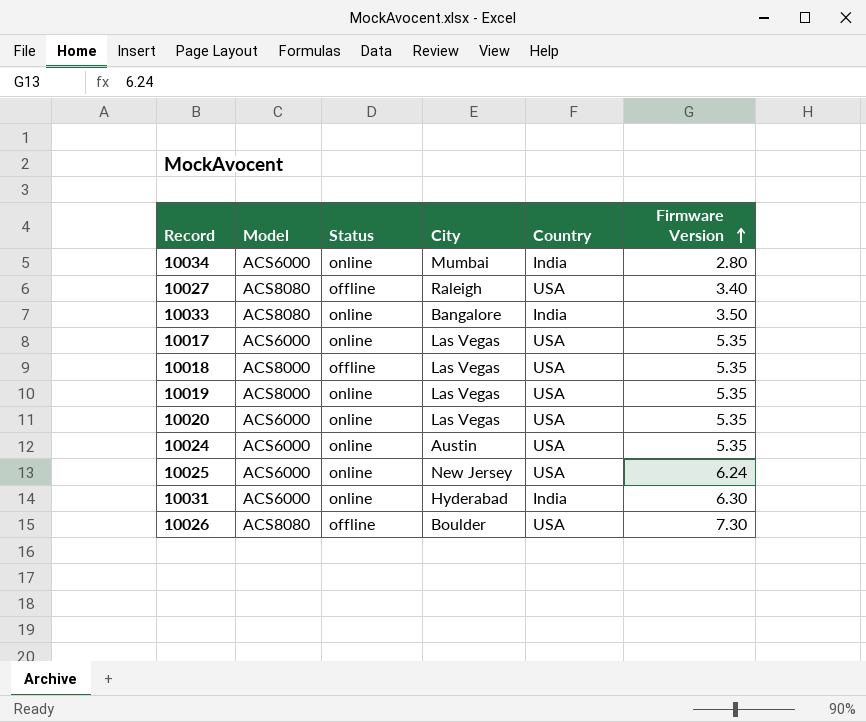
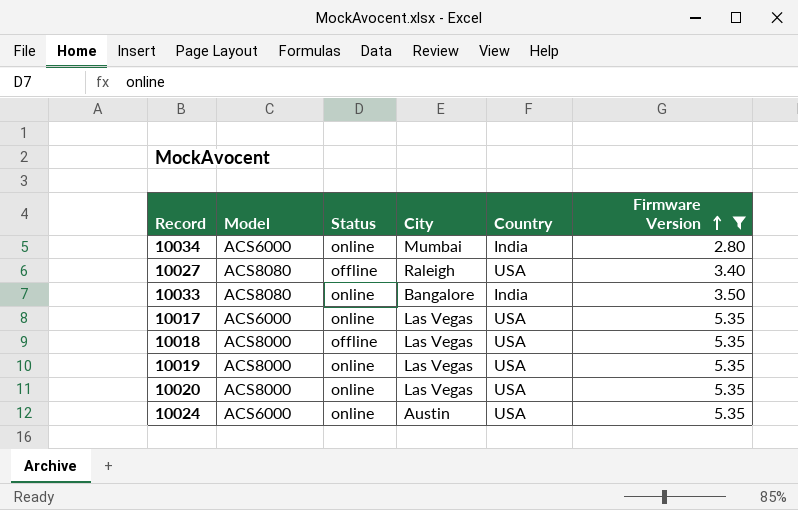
filter: none -> Firmware Version <= 5.35
10020 | Model: ACS6000 -> ACS8000

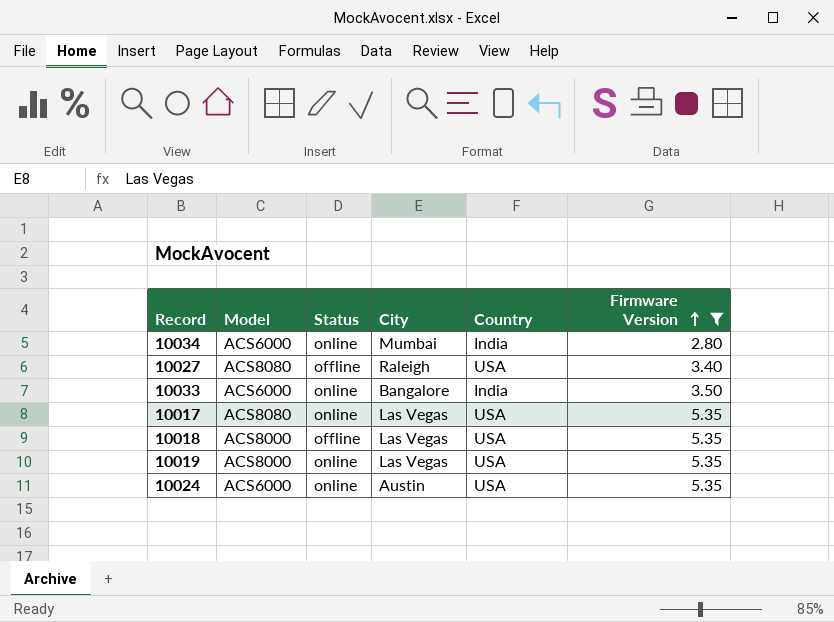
row 10020: ACS8000 | online | Las Vegas | USA | 5.35 -> none
10033 | Model: ACS8080 -> ACS6000
10017 | Model: ACS6000 -> ACS8080

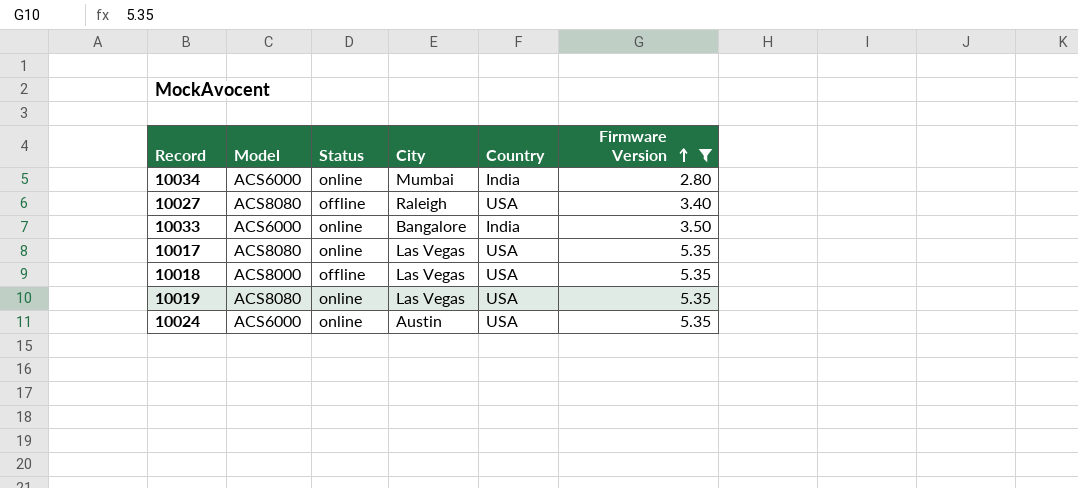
10019 | Model: ACS8000 -> ACS8080

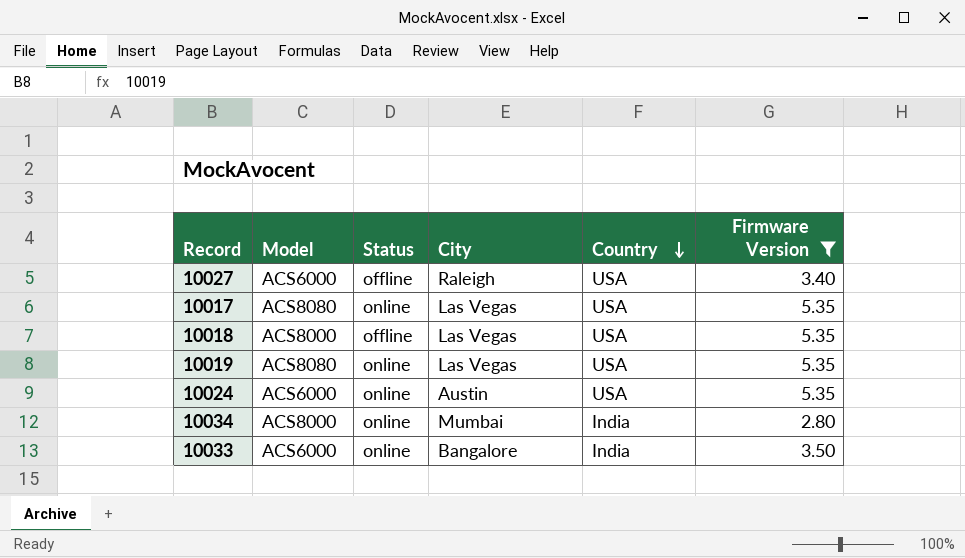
row order: Firmware Version ascending -> Country descending
10027 | Model: ACS8080 -> ACS6000
10034 | Model: ACS6000 -> ACS8000

